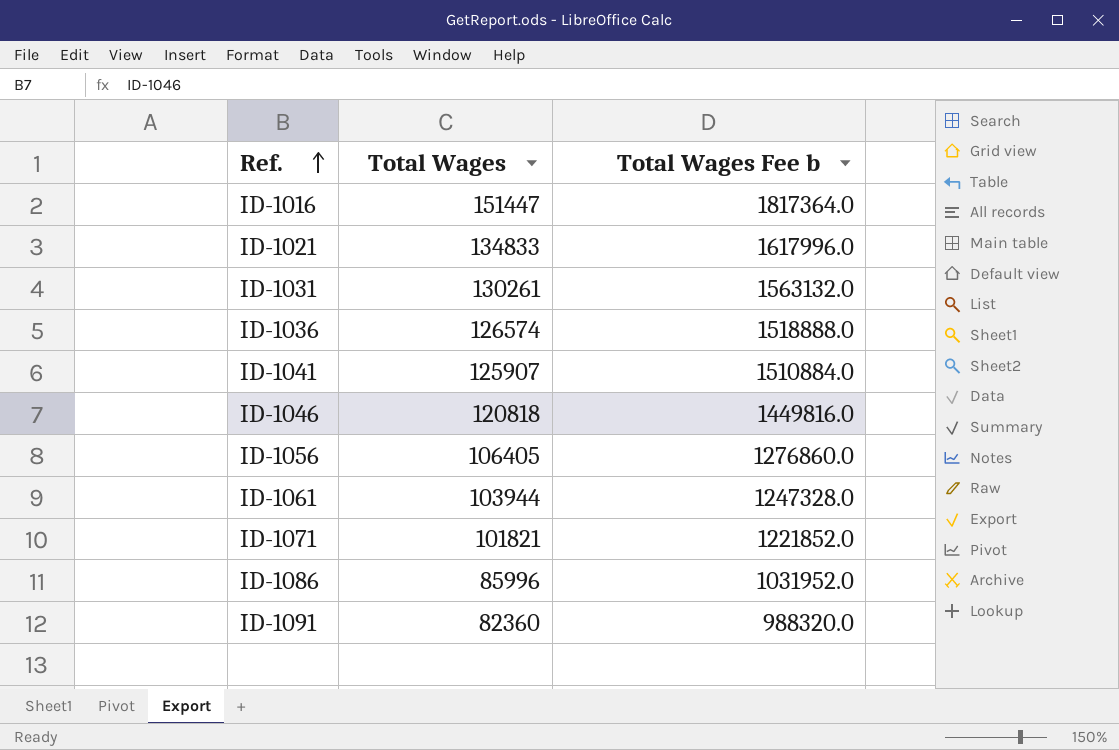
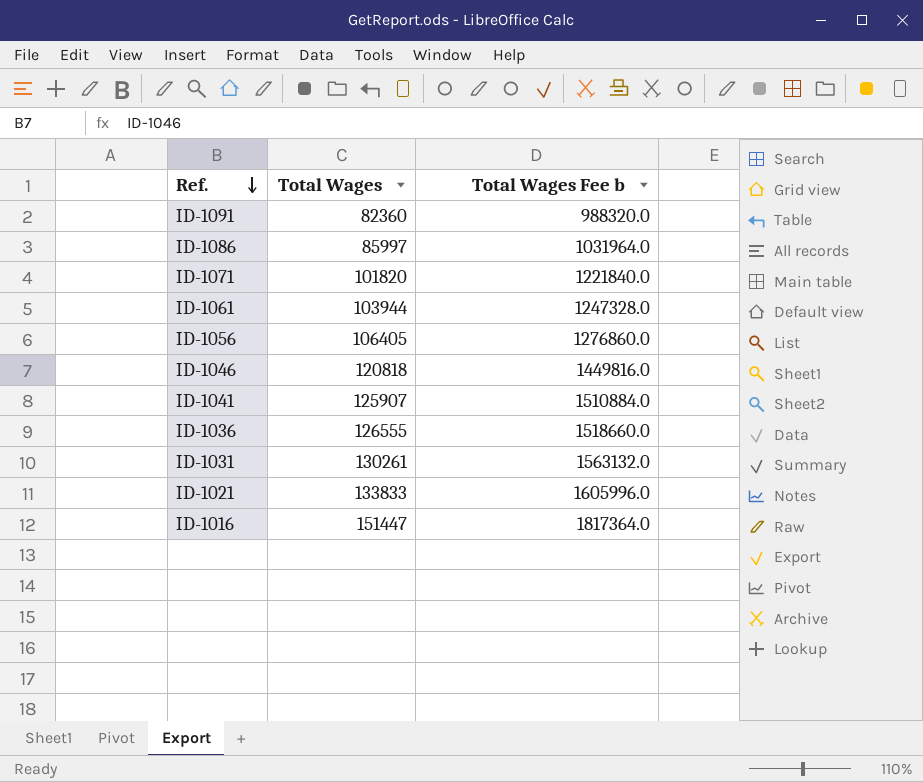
row order: Ref. ascending -> Ref. descending
ID-1086 | Total Wages: 85996 -> 85997
ID-1086 | Total Wages Fee b: 1031952.0 -> 1031964.0
ID-1071 | Total Wages: 101821 -> 101820
ID-1071 | Total Wages Fee b: 1221852.0 -> 1221840.0
ID-1036 | Total Wages: 126574 -> 126555
ID-1036 | Total Wages Fee b: 1518888.0 -> 1518660.0
ID-1021 | Total Wages: 134833 -> 133833
ID-1021 | Total Wages Fee b: 1617996.0 -> 1605996.0

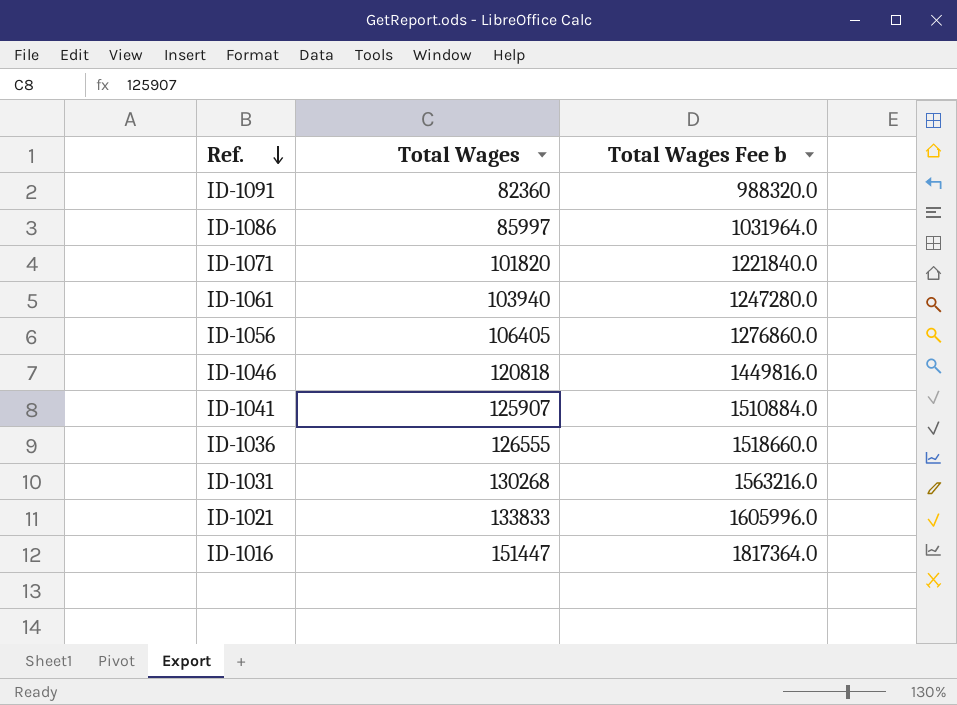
ID-1061 | Total Wages: 103944 -> 103940
ID-1061 | Total Wages Fee b: 1247328.0 -> 1247280.0
ID-1031 | Total Wages: 130261 -> 130268
ID-1031 | Total Wages Fee b: 1563132.0 -> 1563216.0

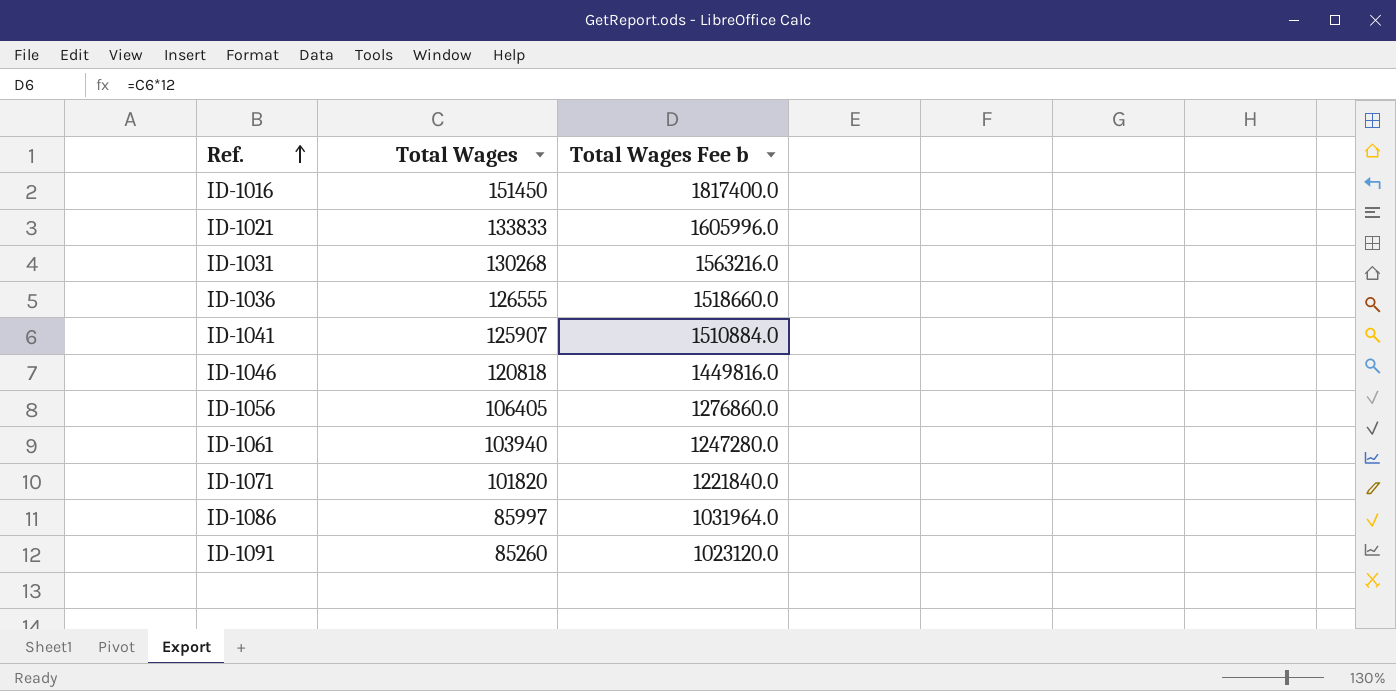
row order: Ref. descending -> Ref. ascending
ID-1016 | Total Wages: 151447 -> 151450
ID-1016 | Total Wages Fee b: 1817364.0 -> 1817400.0
ID-1091 | Total Wages: 82360 -> 85260
ID-1091 | Total Wages Fee b: 988320.0 -> 1023120.0

